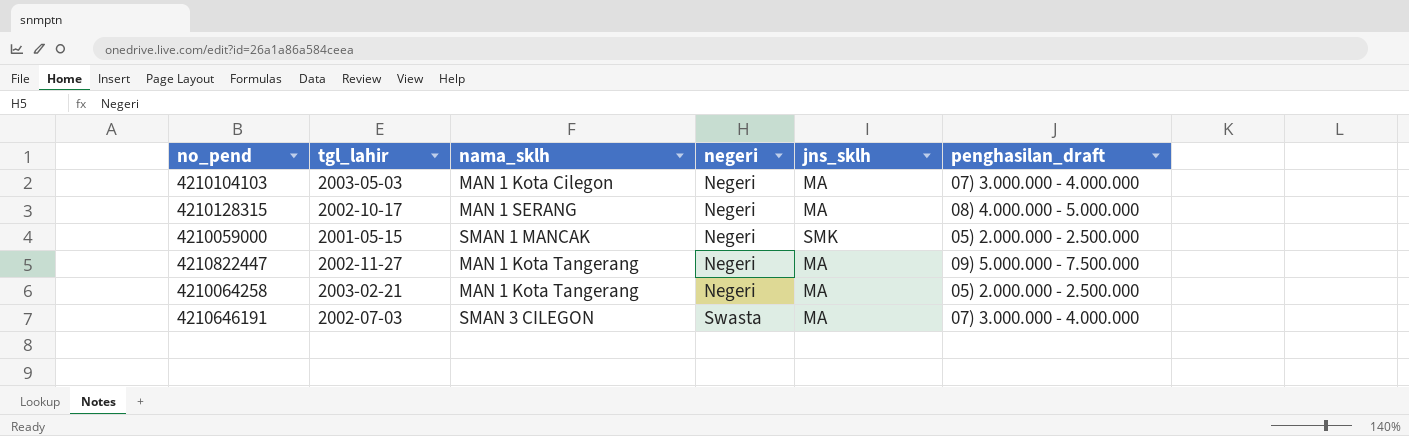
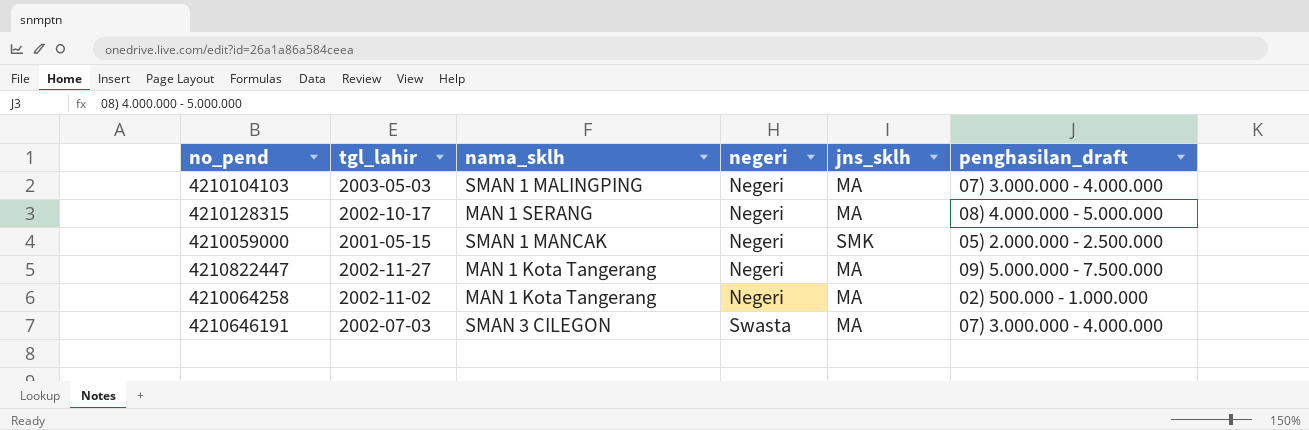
4210104103 | nama_sklh: MAN 1 Kota Cilegon -> SMAN 1 MALINGPING
4210064258 | tgl_lahir: 2003-02-21 -> 2002-11-02
4210064258 | penghasilan_draft: 05) 2.000.000 - 2.500.000 -> 02) 500.000 - 1.000.000

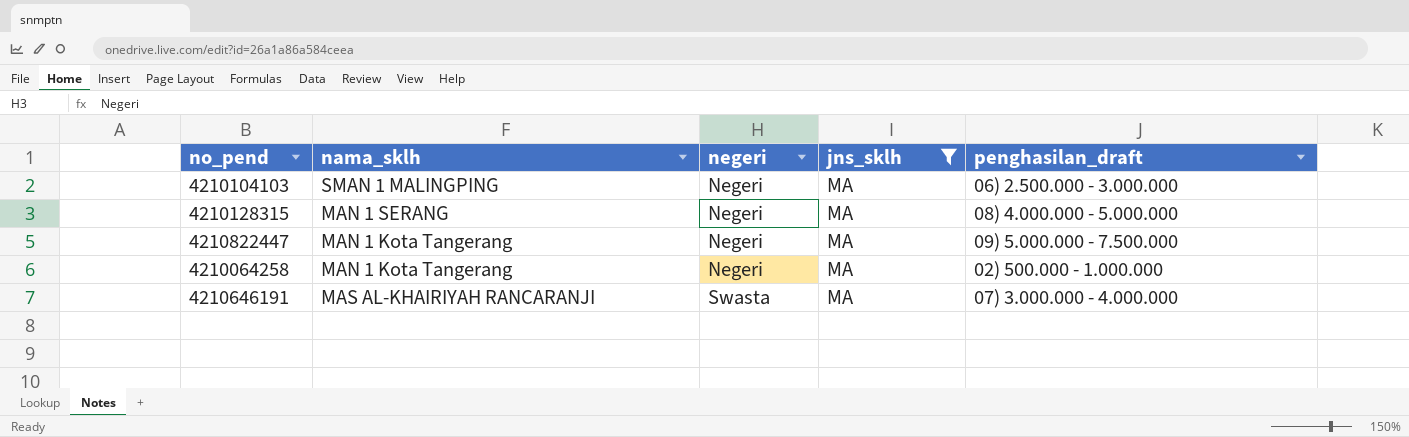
filter: none -> jns_sklh = MA
column tgl_lahir | position: 2 -> none
4210104103 | penghasilan_draft: 07) 3.000.000 - 4.000.000 -> 06) 2.500.000 - 3.000.000
4210646191 | nama_sklh: SMAN 3 CILEGON -> MAS AL-KHAIRIYAH RANCARANJI

